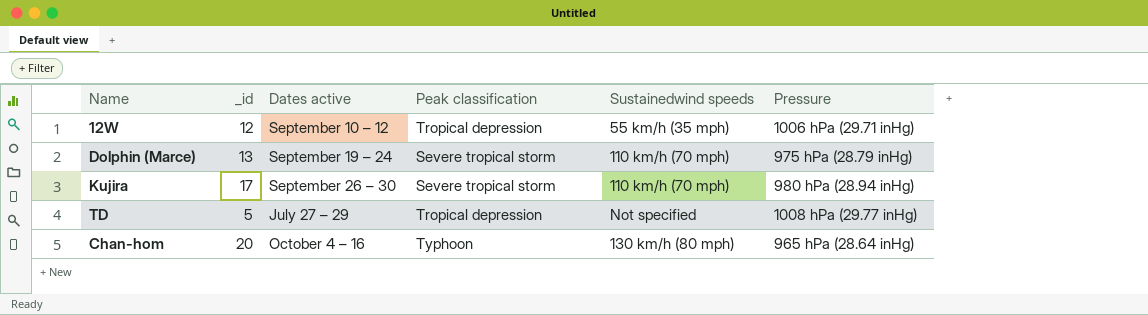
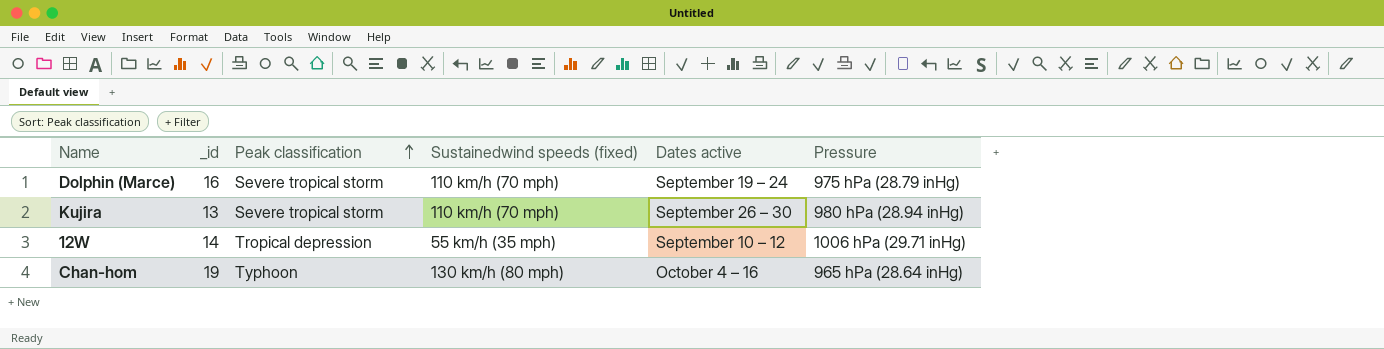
row order: none -> Peak classification ascending
column name: Sustainedwind speeds -> Sustainedwind speeds (fixed)
column Dates active | position: 3 -> 5
row TD: 5 | July 27 – 29 | Tropical depression | Not specified | 1008 hPa (29.77 inHg) -> none
Dolphin (Marce) | _id: 13 -> 16
Kujira | _id: 17 -> 13
12W | _id: 12 -> 14
Chan-hom | _id: 20 -> 19

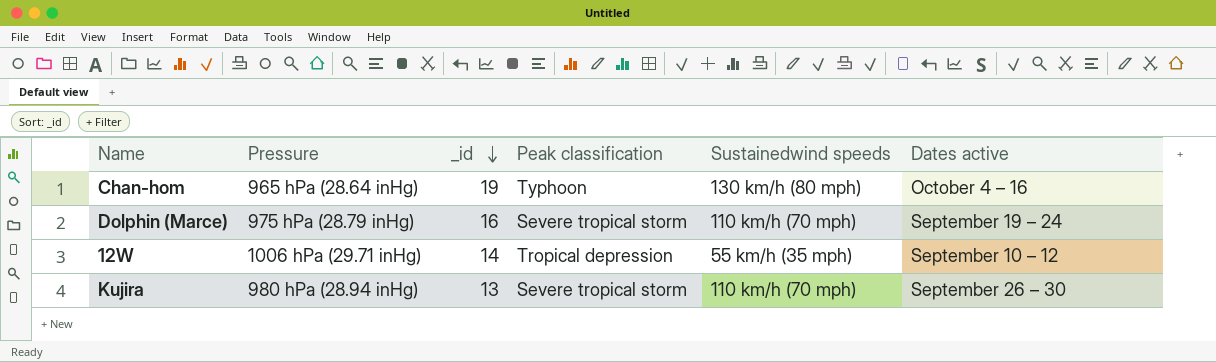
row order: Peak classification ascending -> _id descending
column Pressure | position: 6 -> 2
column name: Sustainedwind speeds (fixed) -> Sustainedwind speeds

